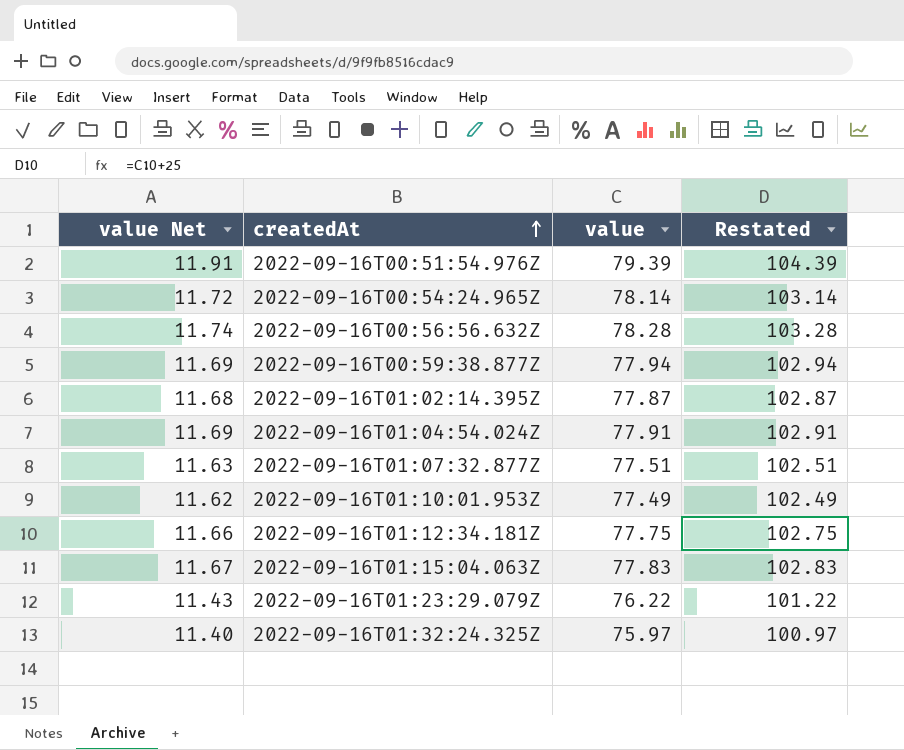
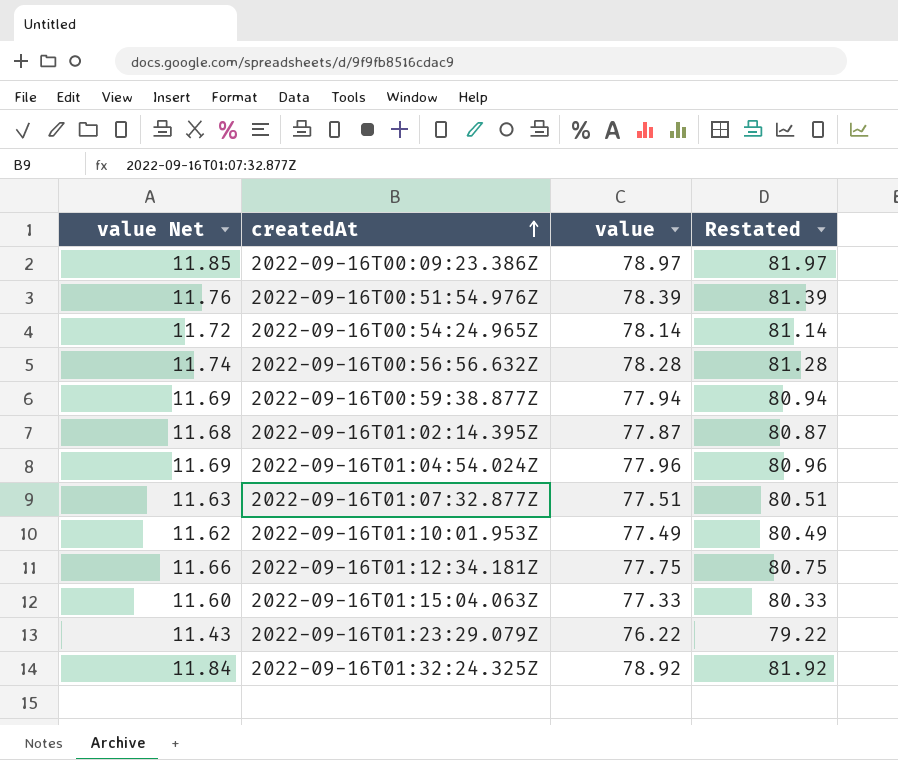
column Restated | formula: [value] + 25 -> [value] + 3
row 2022-09-16T00:09:23.386Z: none -> 11.85 | 78.97 | 81.97
2022-09-16T00:51:54.976Z | value Net: 11.91 -> 11.76
2022-09-16T00:51:54.976Z | value: 79.39 -> 78.39
2022-09-16T01:04:54.024Z | value: 77.91 -> 77.96
2022-09-16T01:15:04.063Z | value Net: 11.67 -> 11.60
2022-09-16T01:15:04.063Z | value: 77.83 -> 77.33
2022-09-16T01:32:24.325Z | value Net: 11.40 -> 11.84
2022-09-16T01:32:24.325Z | value: 75.97 -> 78.92

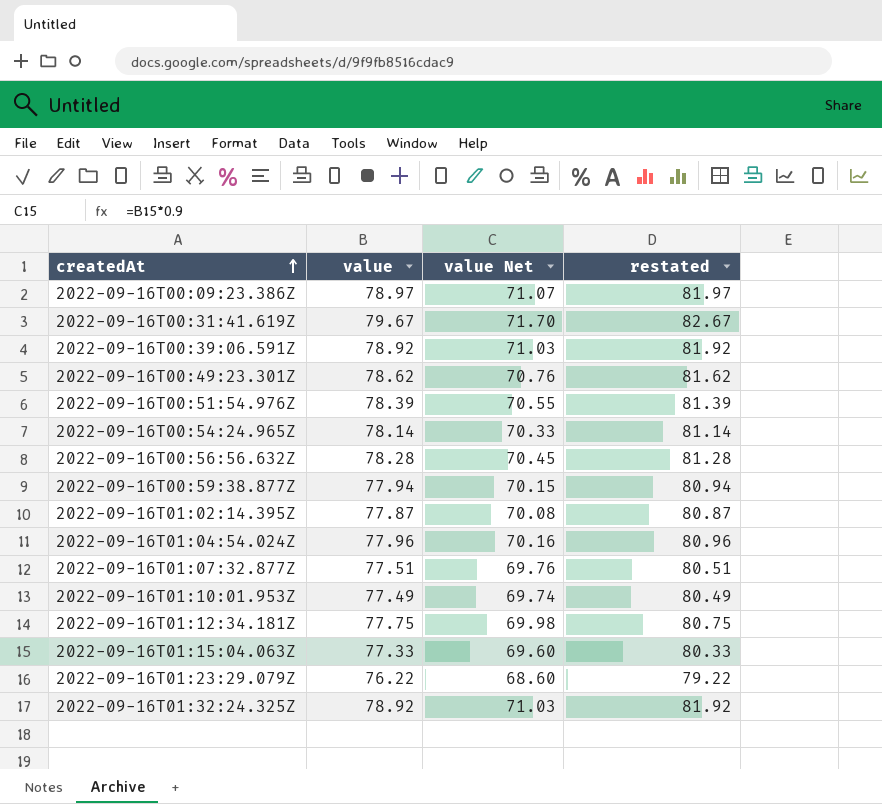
column value Net | formula: [value] * 0.15 -> [value] * 0.9
column value Net | position: 1 -> 3
column name: Restated -> restated
row 2022-09-16T00:31:41.619Z: none -> 79.67 | 71.70 | 82.67
row 2022-09-16T00:39:06.591Z: none -> 78.92 | 71.03 | 81.92
row 2022-09-16T00:49:23.301Z: none -> 78.62 | 70.76 | 81.62

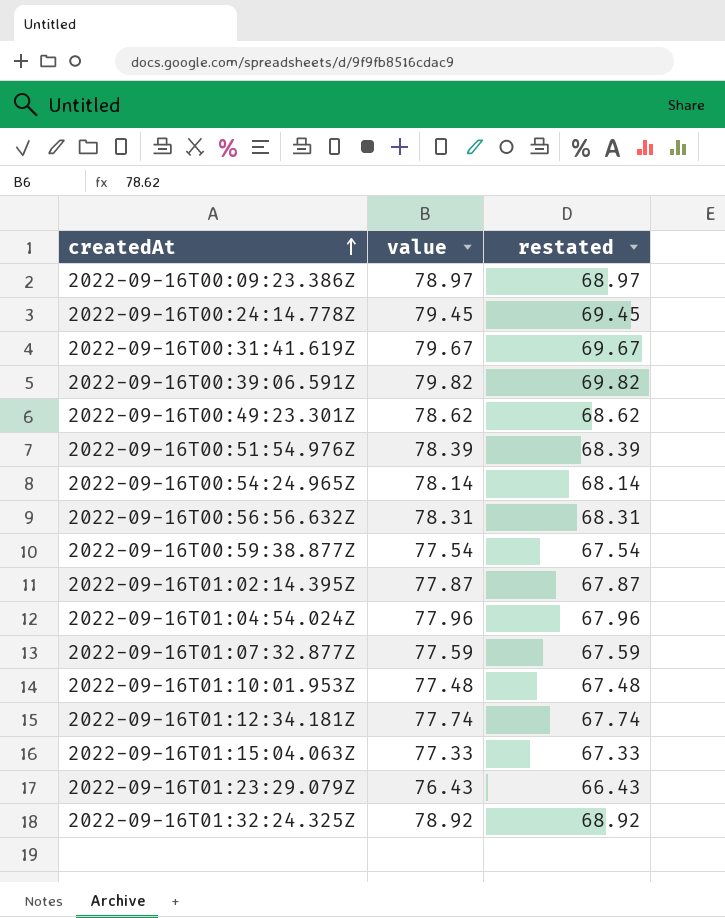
column value Net | formula: [value] * 0.9 -> none
column restated | formula: [value] + 3 -> [value] - 10
row 2022-09-16T00:24:14.778Z: none -> 79.45 | 69.45
2022-09-16T00:39:06.591Z | value: 78.92 -> 79.82
2022-09-16T00:56:56.632Z | value: 78.28 -> 78.31
2022-09-16T00:59:38.877Z | value: 77.94 -> 77.54
2022-09-16T01:07:32.877Z | value: 77.51 -> 77.59
2022-09-16T01:10:01.953Z | value: 77.49 -> 77.48
2022-09-16T01:12:34.181Z | value: 77.75 -> 77.74
2022-09-16T01:23:29.079Z | value: 76.22 -> 76.43

